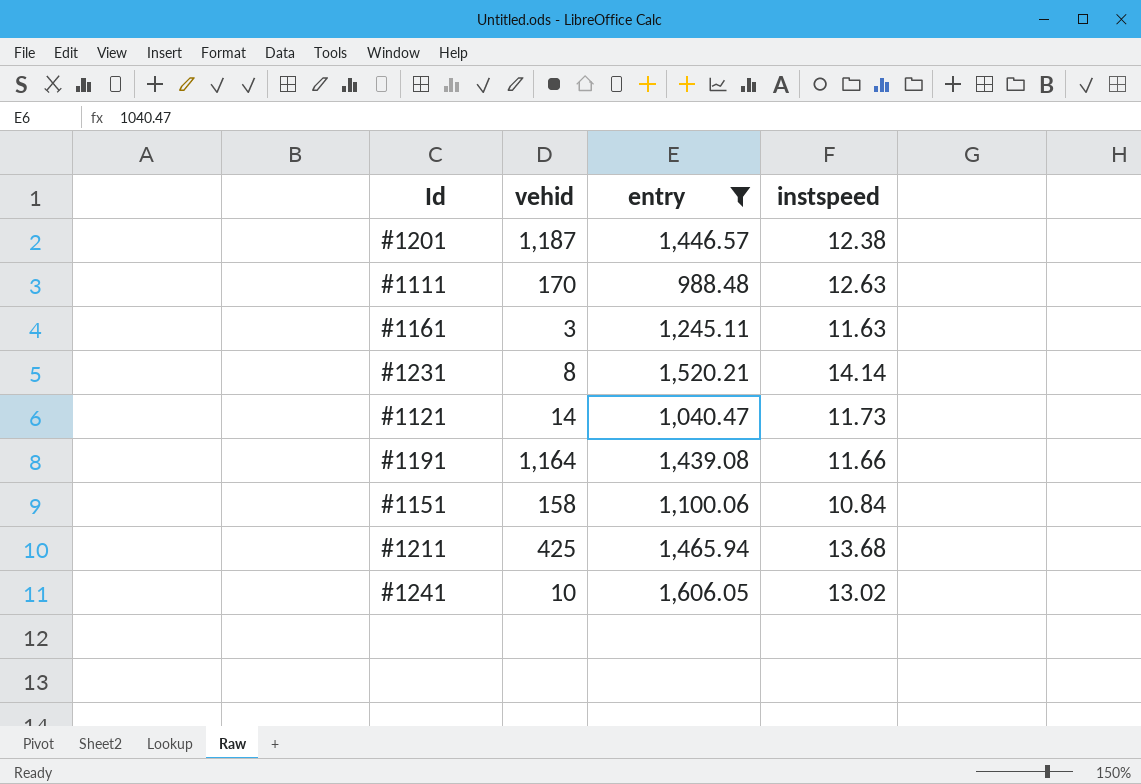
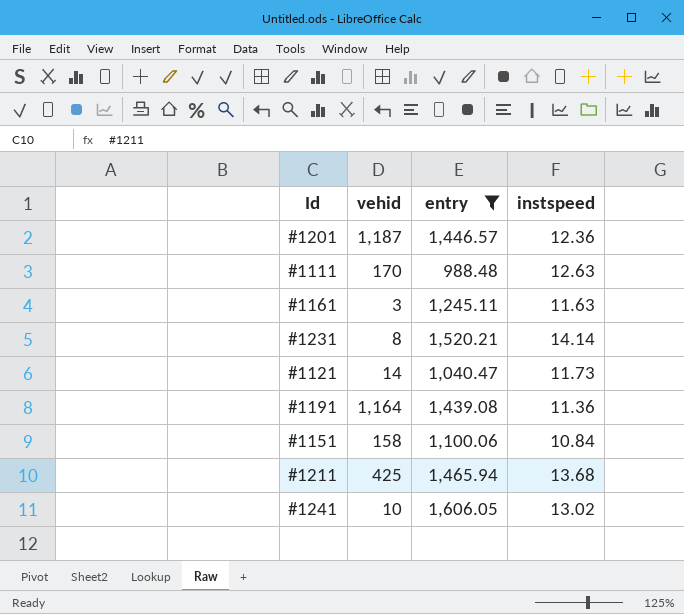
#1201 | instspeed: 12.38 -> 12.36
#1191 | instspeed: 11.66 -> 11.36

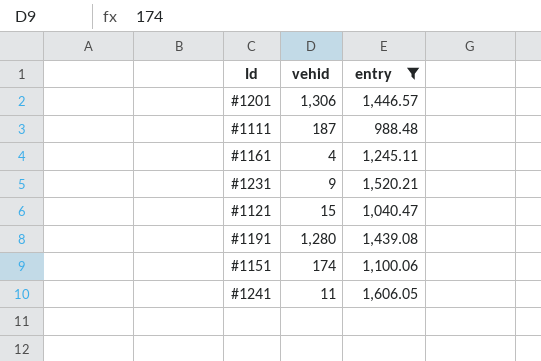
column instspeed | position: 4 -> none
row #1211: 425 | 1,465.94 | 13.68 -> none
#1201 | vehid: 1,187 -> 1,306
#1111 | vehid: 170 -> 187
#1161 | vehid: 3 -> 4
#1231 | vehid: 8 -> 9
#1121 | vehid: 14 -> 15
#1191 | vehid: 1,164 -> 1,280
#1151 | vehid: 158 -> 174
#1241 | vehid: 10 -> 11

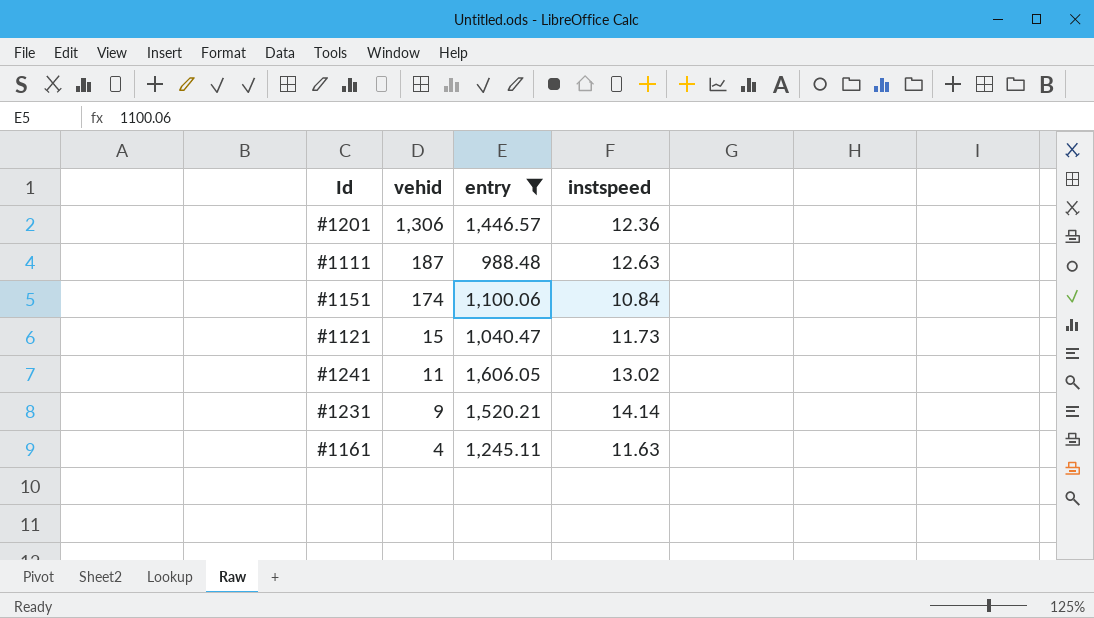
row order: none -> vehid descending
column instspeed | position: none -> 4
row #1191: 1,280 | 1,439.08 -> none

